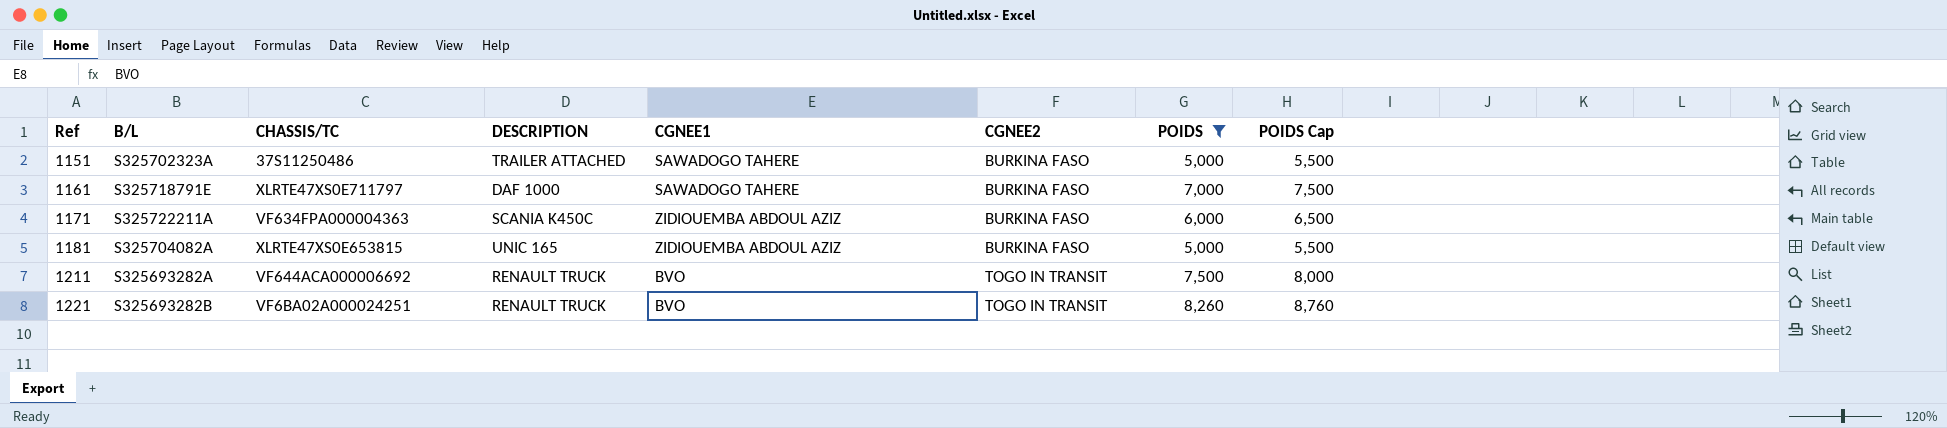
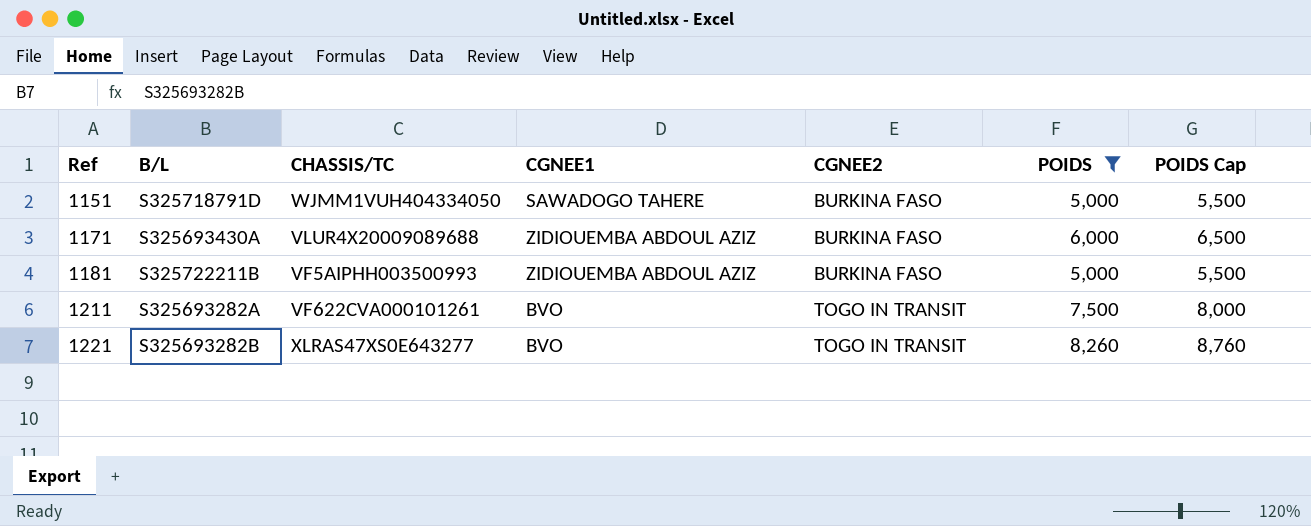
column DESCRIPTION | position: 4 -> none
row 1161: S325718791E | XLRTE47XS0E711797 | DAF 1000 | SAWADOGO TAHERE | BURKINA FASO | 7,000 | 7,500 -> none
1151 | B/L: S325702323A -> S325718791D
1151 | CHASSIS/TC: 37S11250486 -> WJMM1VUH404334050
1171 | B/L: S325722211A -> S325693430A
1171 | CHASSIS/TC: VF634FPA000004363 -> VLUR4X20009089688
1181 | B/L: S325704082A -> S325722211B
1181 | CHASSIS/TC: XLRTE47XS0E653815 -> VF5AIPHH003500993
1211 | CHASSIS/TC: VF644ACA000006692 -> VF622CVA000101261
1221 | CHASSIS/TC: VF6BA02A000024251 -> XLRAS47XS0E643277

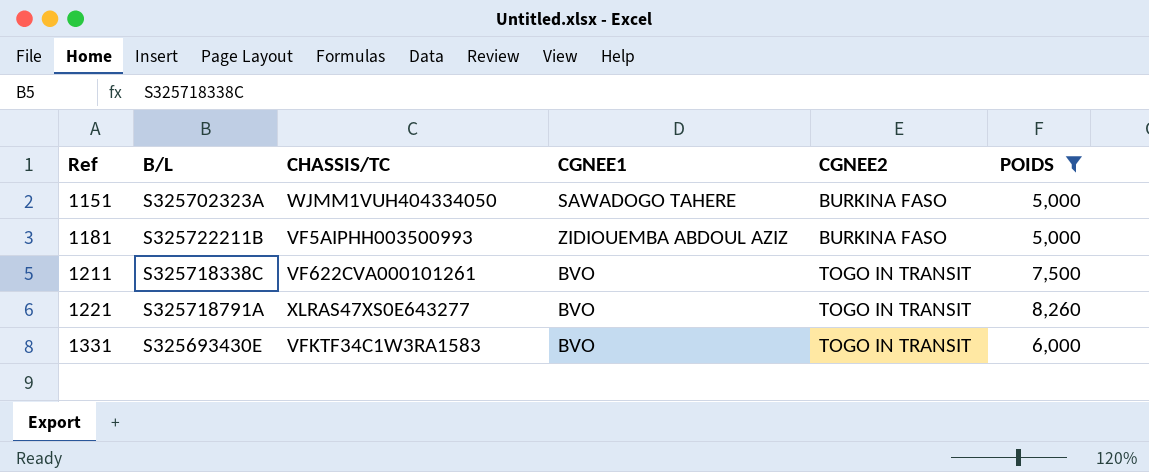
column POIDS Cap | formula: [POIDS] + 500 -> none
row 1171: S325693430A | VLUR4X20009089688 | ZIDIOUEMBA ABDOUL AZIZ | BURKINA FASO | 6,000 | 6,500 -> none
1151 | B/L: S325718791D -> S325702323A
1211 | B/L: S325693282A -> S325718338C
1221 | B/L: S325693282B -> S325718791A
row 1331: none -> S325693430E | VFKTF34C1W3RA1583 | BVO | TOGO IN TRANSIT | 6,000

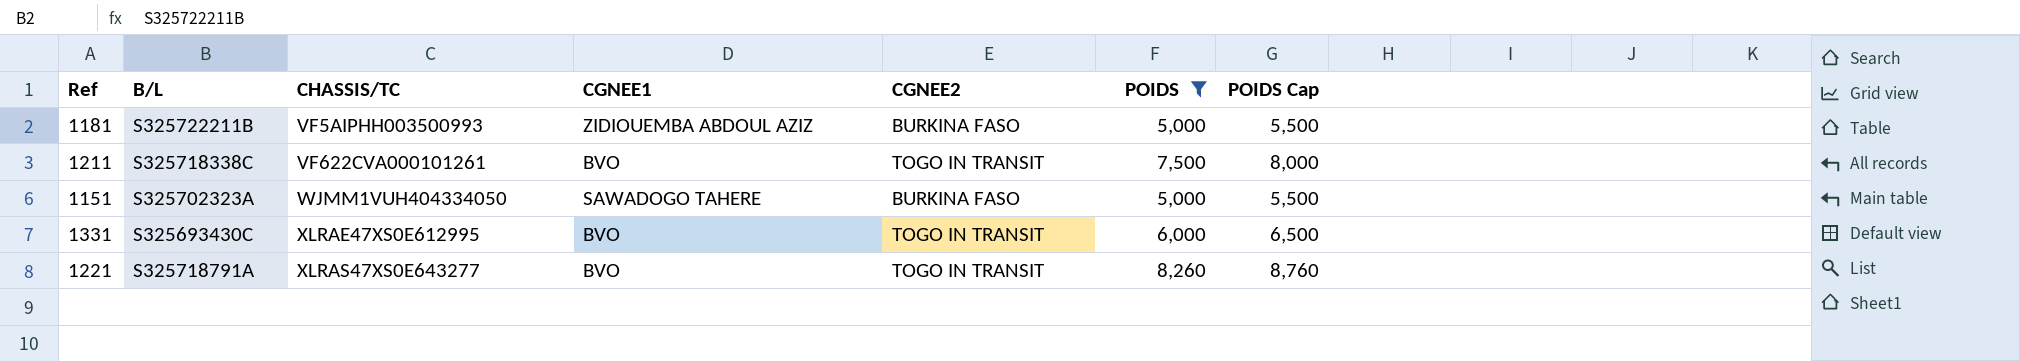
row order: Ref ascending -> CHASSIS/TC ascending
column POIDS Cap | formula: none -> [POIDS] + 500
1331 | B/L: S325693430E -> S325693430C
1331 | CHASSIS/TC: VFKTF34C1W3RA1583 -> XLRAE47XS0E612995

